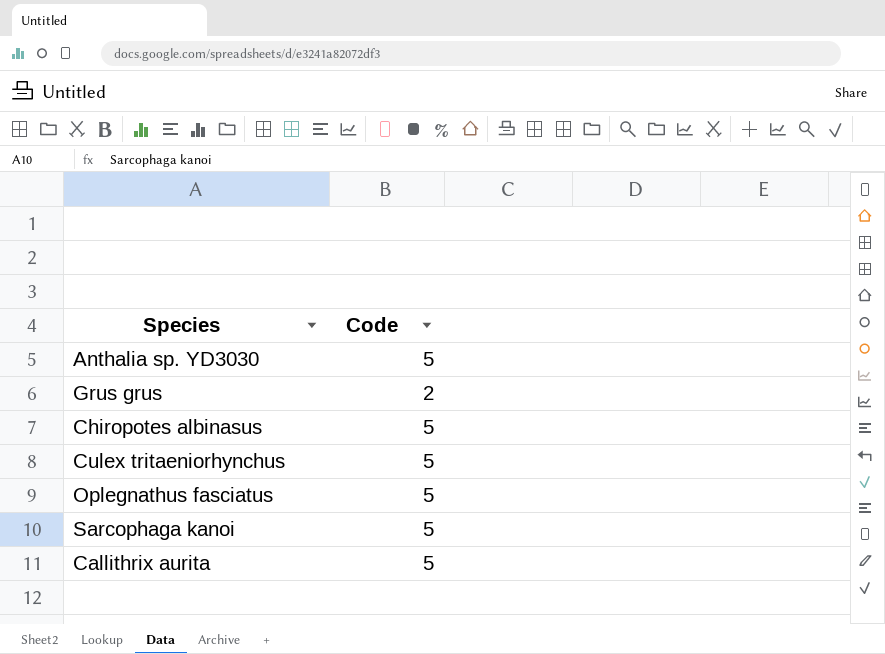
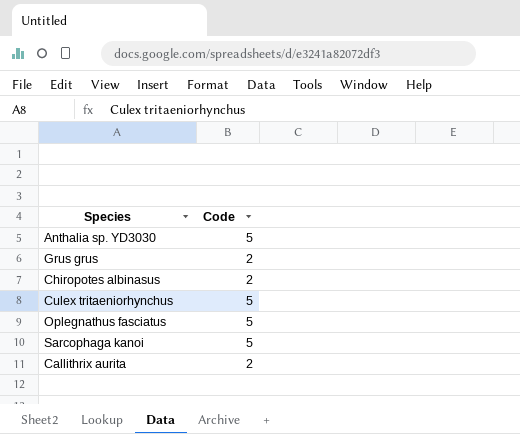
Chiropotes albinasus | Code: 5 -> 2
Callithrix aurita | Code: 5 -> 2

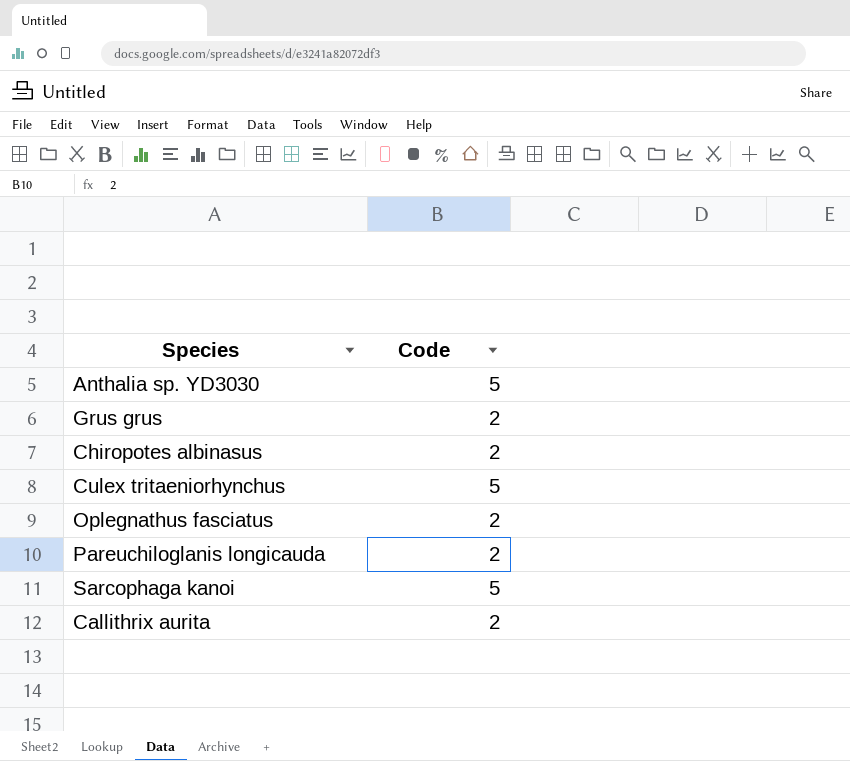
Oplegnathus fasciatus | Code: 5 -> 2
row Pareuchiloglanis longicauda: none -> 2

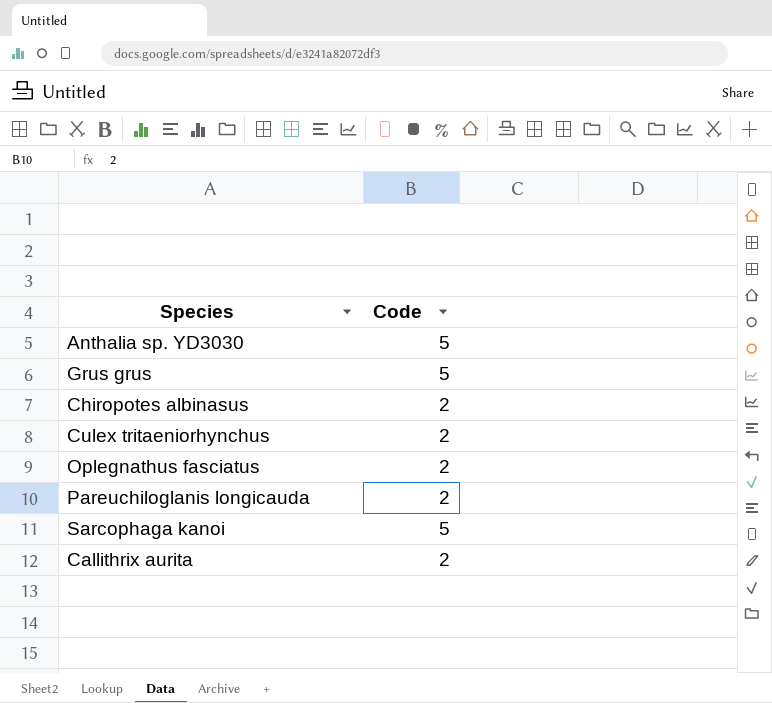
Grus grus | Code: 2 -> 5
Culex tritaeniorhynchus | Code: 5 -> 2

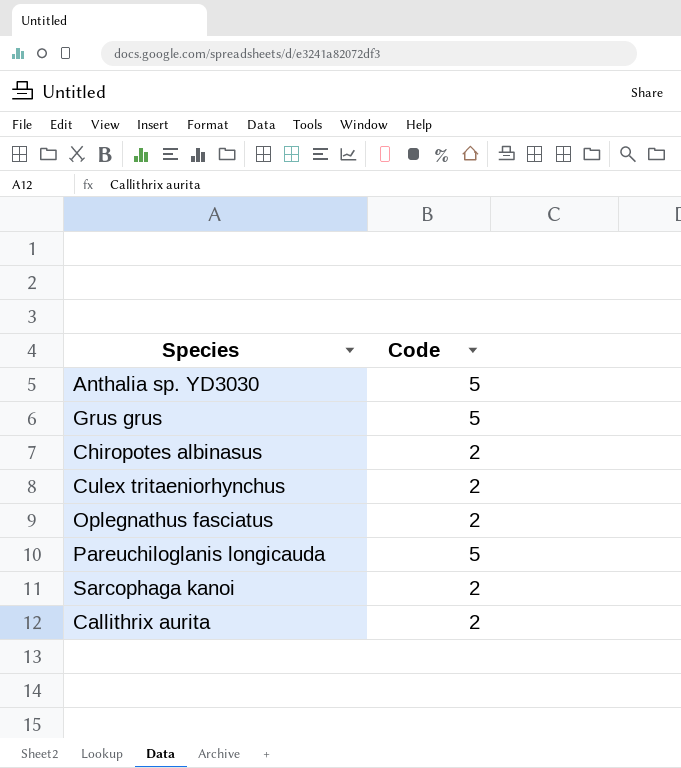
Pareuchiloglanis longicauda | Code: 2 -> 5
Sarcophaga kanoi | Code: 5 -> 2

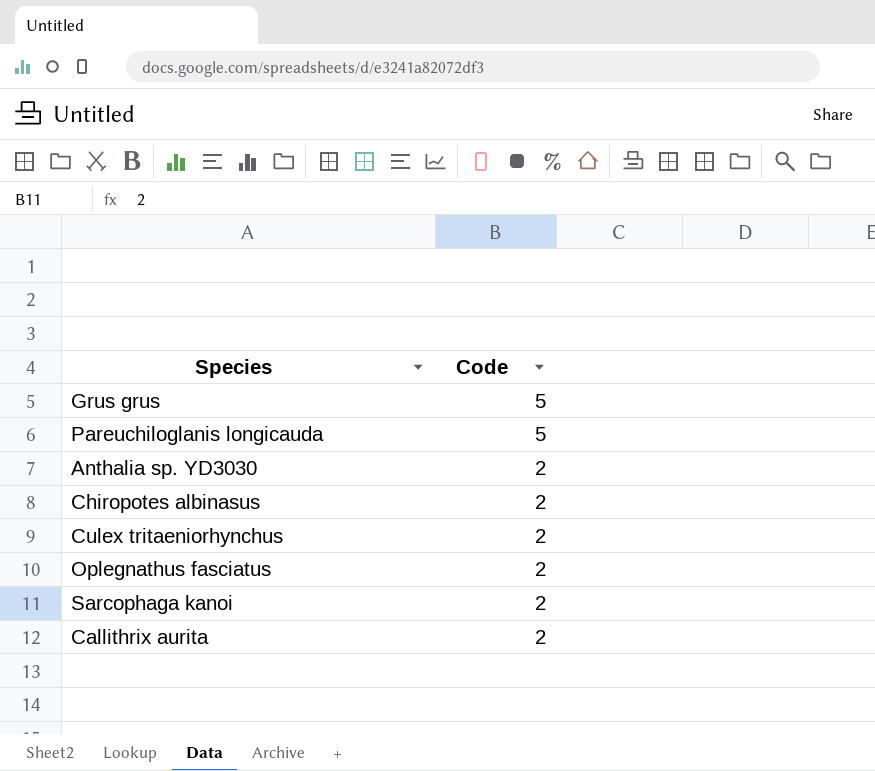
row order: none -> Code descending
Anthalia sp. YD3030 | Code: 5 -> 2

